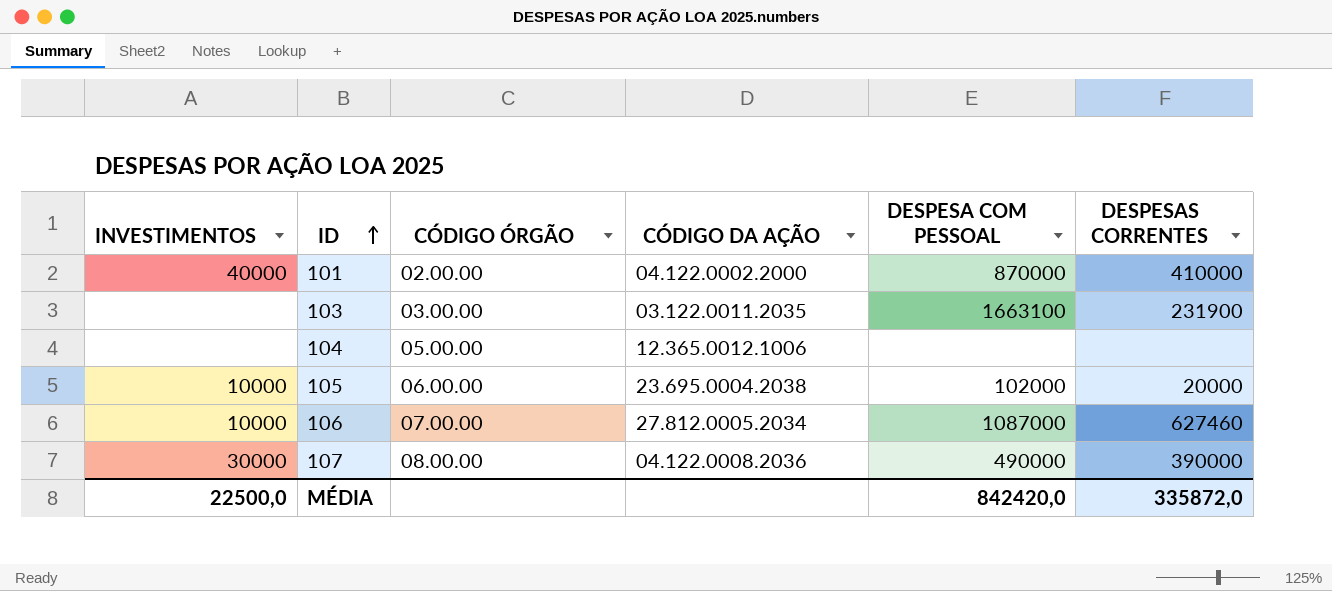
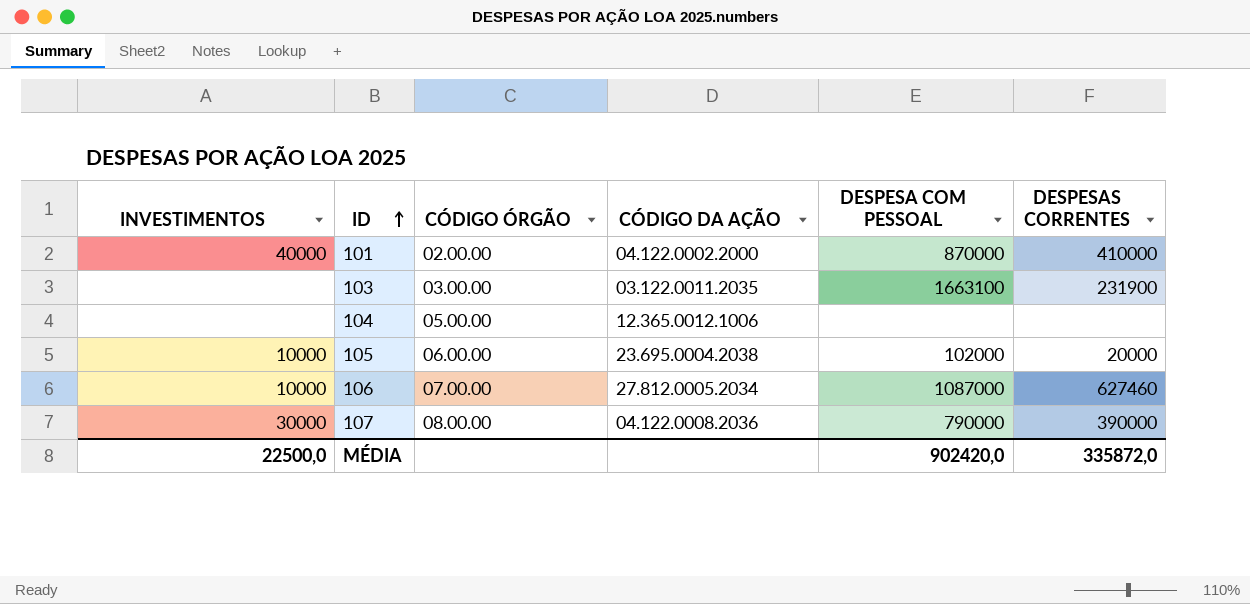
107 | DESPESA COM PESSOAL: 490000 -> 790000
MÉDIA | DESPESA COM PESSOAL: 842420,0 -> 902420,0

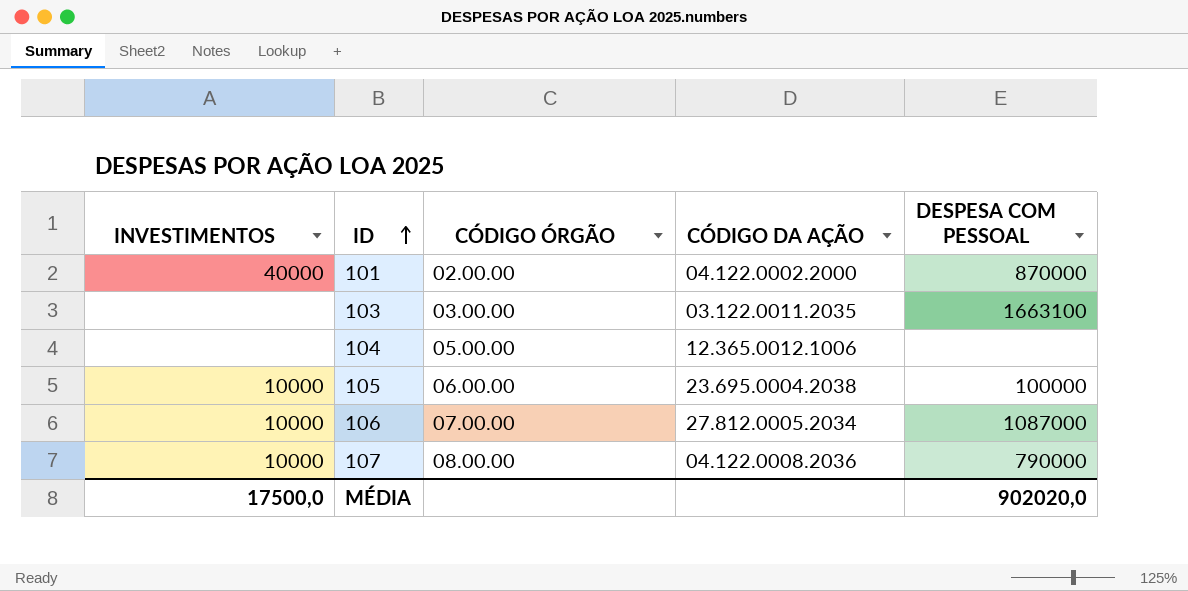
column DESPESAS CORRENTES | position: 6 -> none
105 | DESPESA COM PESSOAL: 102000 -> 100000
107 | INVESTIMENTOS: 30000 -> 10000
MÉDIA | INVESTIMENTOS: 22500,0 -> 17500,0
MÉDIA | DESPESA COM PESSOAL: 902420,0 -> 902020,0

